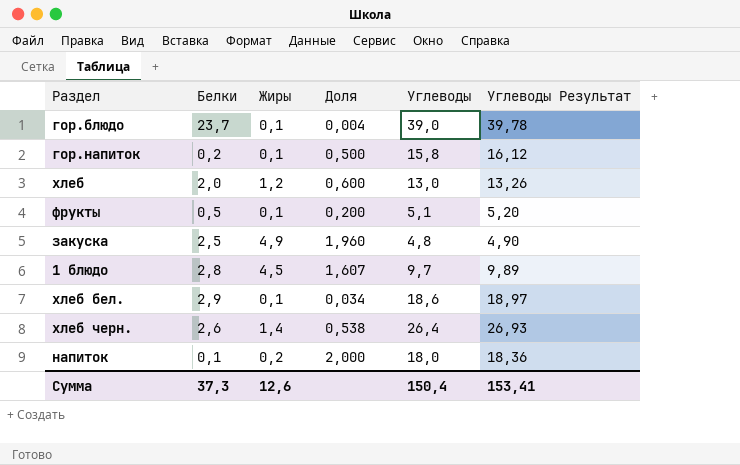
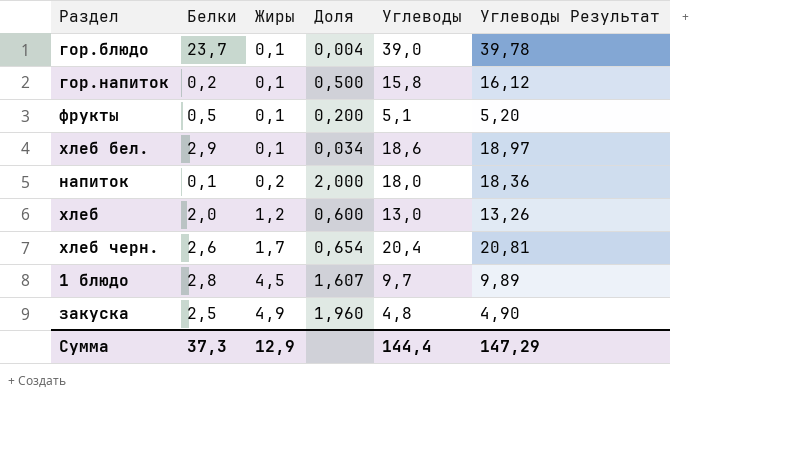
row order: none -> Жиры ascending
хлеб черн. | Жиры: 1,4 -> 1,7
хлеб черн. | Доля: 0,538 -> 0,654
хлеб черн. | Углеводы: 26,4 -> 20,4
хлеб черн. | Углеводы Результат: 26,93 -> 20,81
Сумма | Жиры: 12,6 -> 12,9
Сумма | Углеводы: 150,4 -> 144,4
Сумма | Углеводы Результат: 153,41 -> 147,29

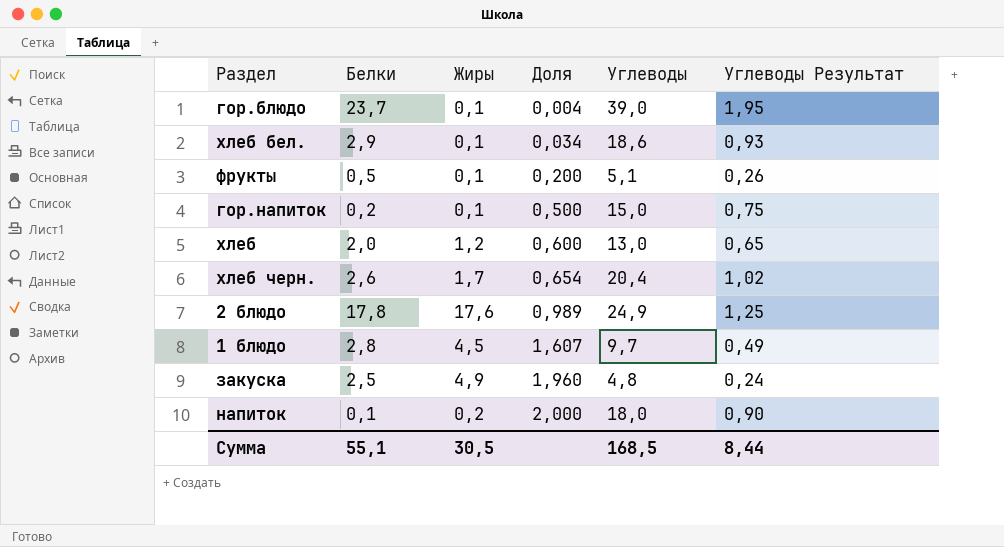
row order: Жиры ascending -> Доля ascending
column Углеводы Результат | formula: [Углеводы] * 1,02 -> [Углеводы] * 0,05
гор.напиток | Углеводы: 15,8 -> 15,0
row 2 блюдо: none -> 17,8 | 17,6 | 0,989 | 24,9 | 1,25
Сумма | Белки: 37,3 -> 55,1
Сумма | Жиры: 12,9 -> 30,5
Сумма | Углеводы: 144,4 -> 168,5
Сумма | Углеводы Результат: 147,29 -> 8,44

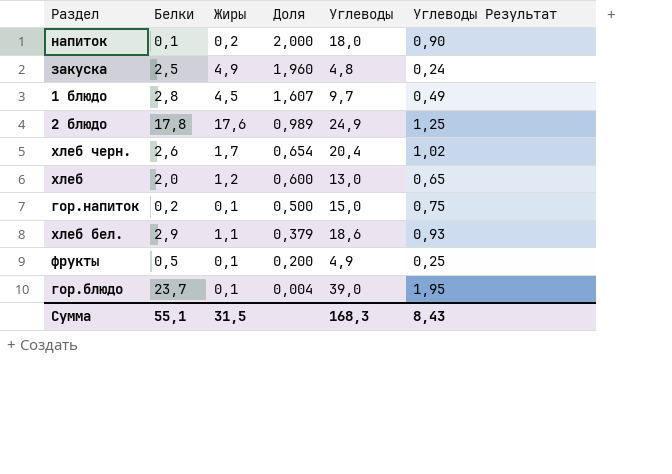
row order: Доля ascending -> Доля descending
хлеб бел. | Жиры: 0,1 -> 1,1
хлеб бел. | Доля: 0,034 -> 0,379
фрукты | Углеводы: 5,1 -> 4,9
фрукты | Углеводы Результат: 0,26 -> 0,25
Сумма | Жиры: 30,5 -> 31,5
Сумма | Углеводы: 168,5 -> 168,3
Сумма | Углеводы Результат: 8,44 -> 8,43

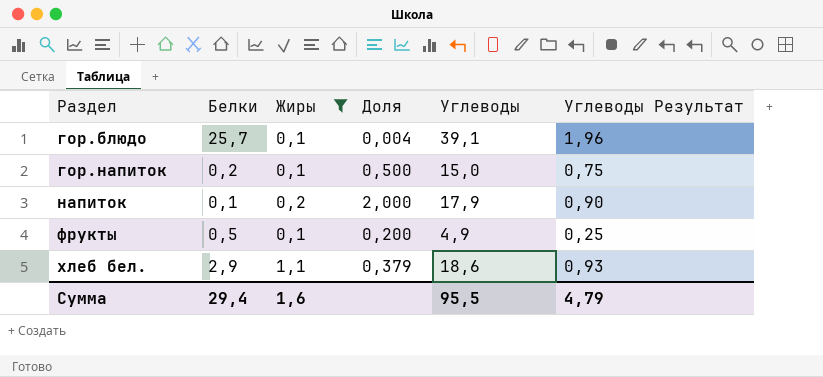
filter: none -> Жиры <= 1,1
row order: Доля descending -> Раздел ascending
гор.блюдо | Белки: 23,7 -> 25,7
гор.блюдо | Углеводы: 39,0 -> 39,1
гор.блюдо | Углеводы Результат: 1,95 -> 1,96
напиток | Углеводы: 18,0 -> 17,9
Сумма | Белки: 55,1 -> 29,4
Сумма | Жиры: 31,5 -> 1,6
Сумма | Углеводы: 168,3 -> 95,5
Сумма | Углеводы Результат: 8,43 -> 4,79

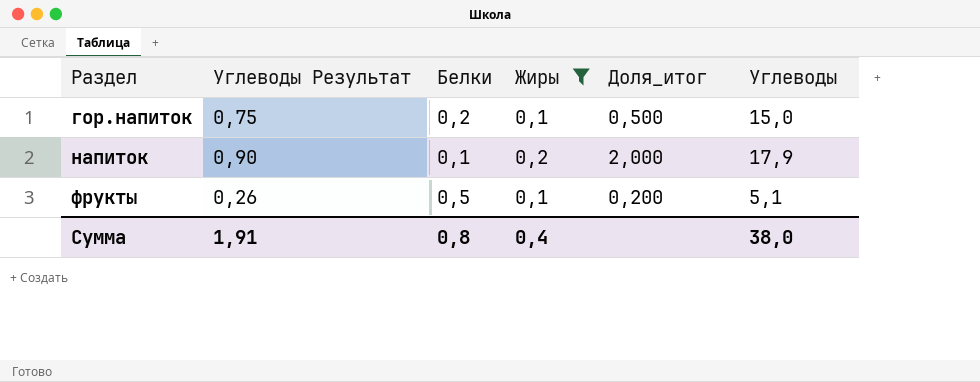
column Углеводы Результат | position: 6 -> 2
column name: Доля -> Доля_итог
row гор.блюдо: 25,7 | 0,1 | 0,004 | 39,1 | 1,96 -> none
row хлеб бел.: 2,9 | 1,1 | 0,379 | 18,6 | 0,93 -> none
фрукты | Углеводы Результат: 0,25 -> 0,26
фрукты | Углеводы: 4,9 -> 5,1
Сумма | Углеводы Результат: 4,79 -> 1,91
Сумма | Белки: 29,4 -> 0,8
Сумма | Жиры: 1,6 -> 0,4
Сумма | Углеводы: 95,5 -> 38,0

